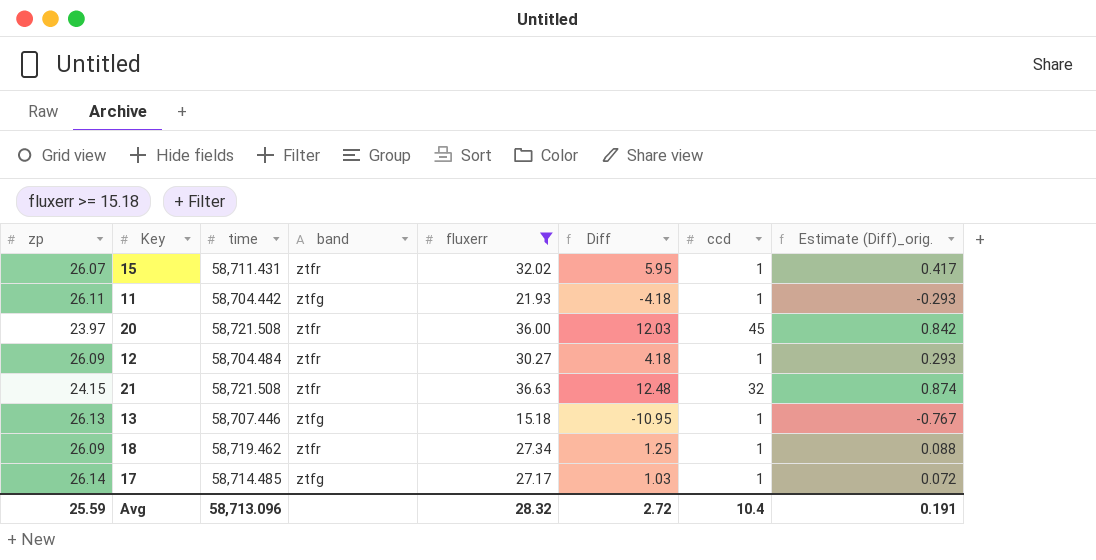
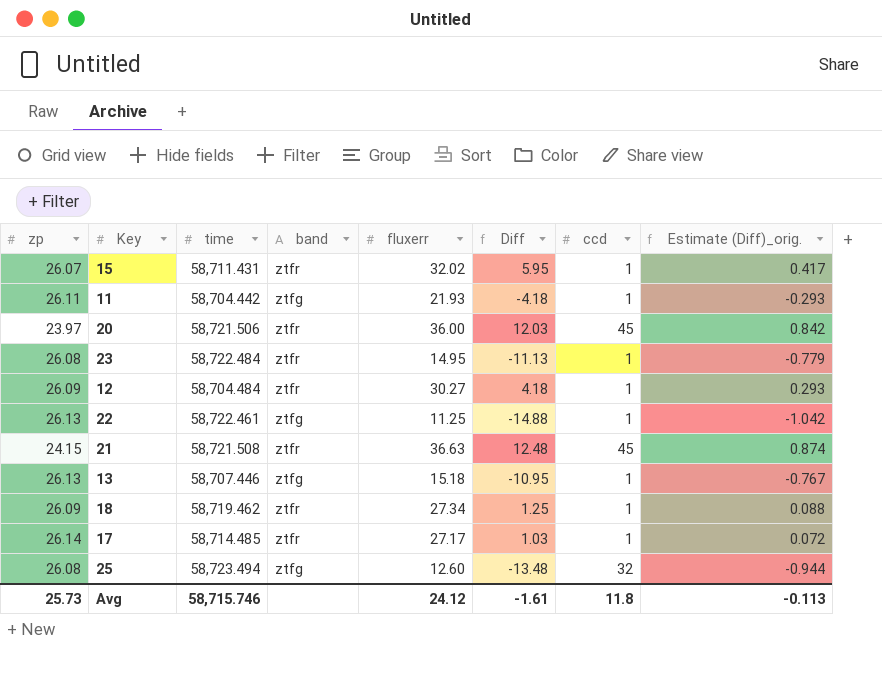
filter: fluxerr >= 15.18 -> none
20 | time: 58,721.508 -> 58,721.506
21 | ccd: 32 -> 45
17 | band: ztfg -> ztfr
Avg | zp: 25.59 -> 25.73
Avg | time: 58,713.096 -> 58,715.746
Avg | fluxerr: 28.32 -> 24.12
Avg | Diff: 2.72 -> -1.61
Avg | ccd: 10.4 -> 11.8
Avg | Estimate (Diff)_orig.: 0.191 -> -0.113

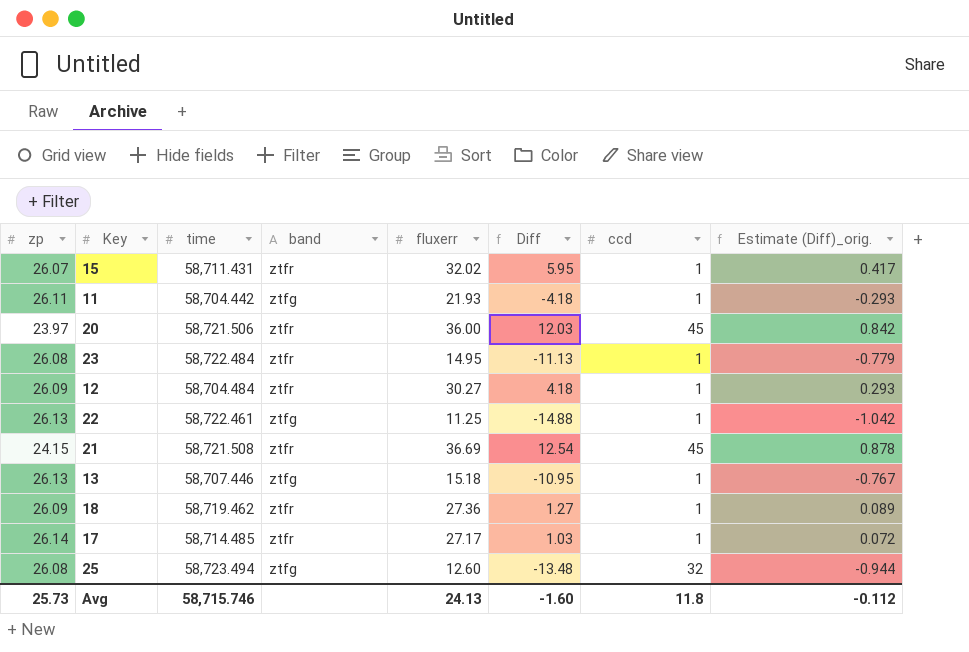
21 | fluxerr: 36.63 -> 36.69
21 | Diff: 12.48 -> 12.54
21 | Estimate (Diff)_orig.: 0.874 -> 0.878
18 | fluxerr: 27.34 -> 27.36
18 | Diff: 1.25 -> 1.27
18 | Estimate (Diff)_orig.: 0.088 -> 0.089
Avg | fluxerr: 24.12 -> 24.13
Avg | Diff: -1.61 -> -1.60
Avg | Estimate (Diff)_orig.: -0.113 -> -0.112

